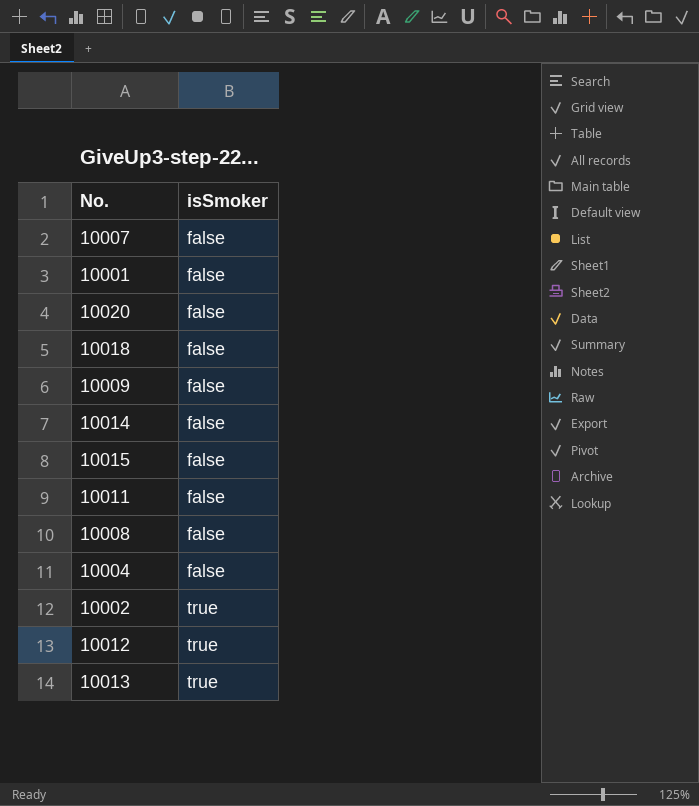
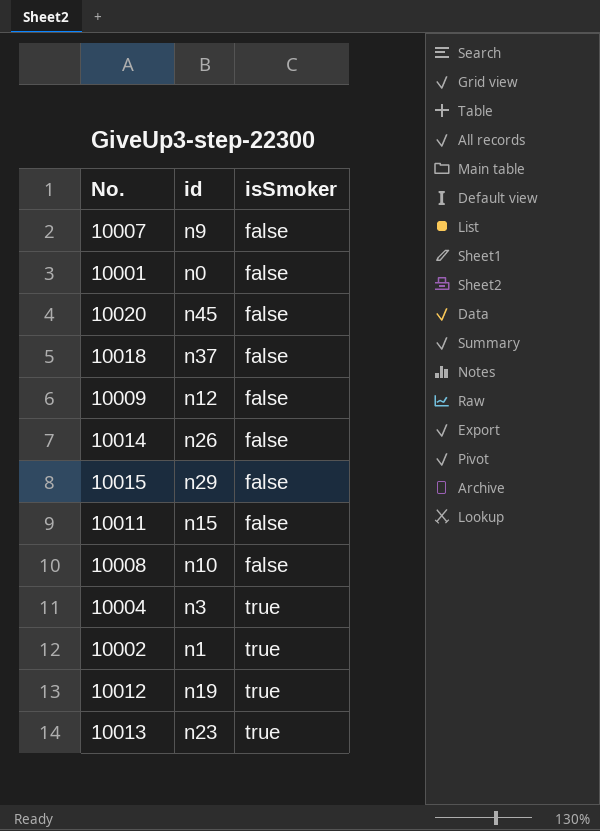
column id | position: none -> 2
10004 | isSmoker: false -> true

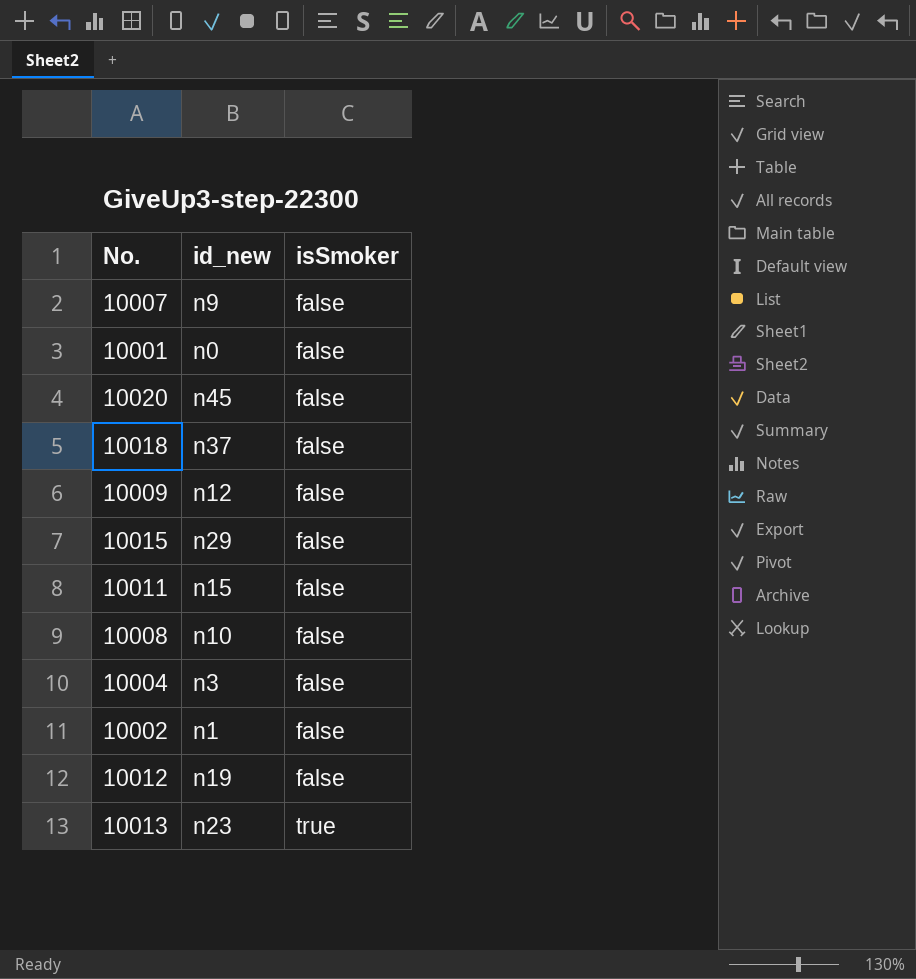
column name: id -> id_new
row 10014: n26 | false -> none
10004 | isSmoker: true -> false
10002 | isSmoker: true -> false
10012 | isSmoker: true -> false

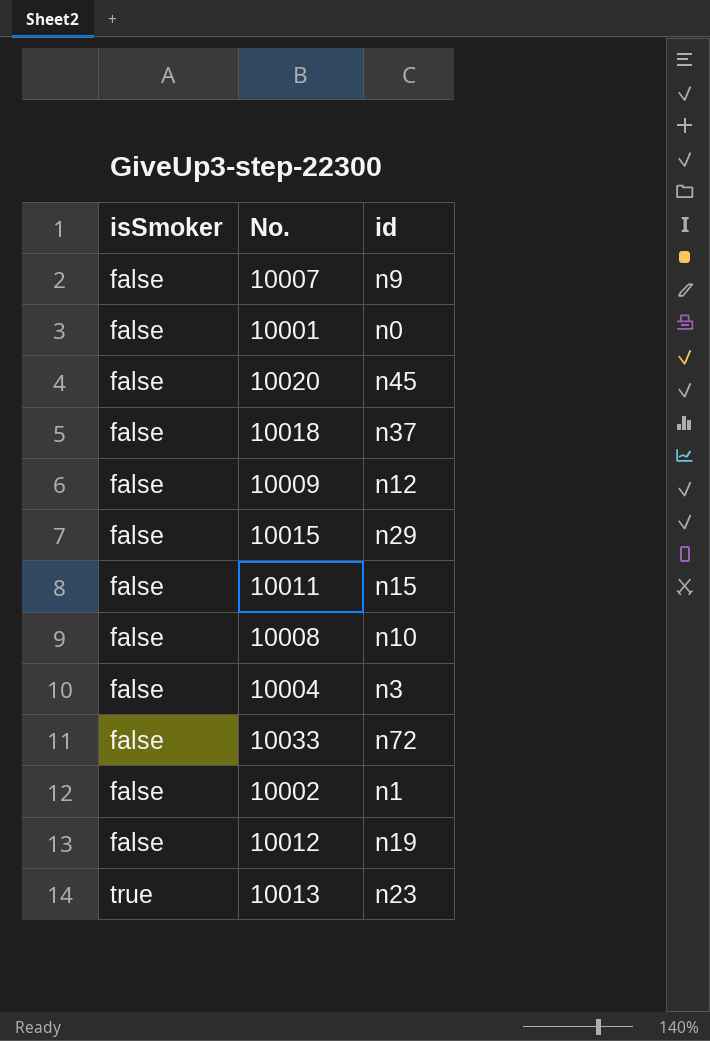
column isSmoker | position: 3 -> 1
column name: id_new -> id
row 10033: none -> false | n72

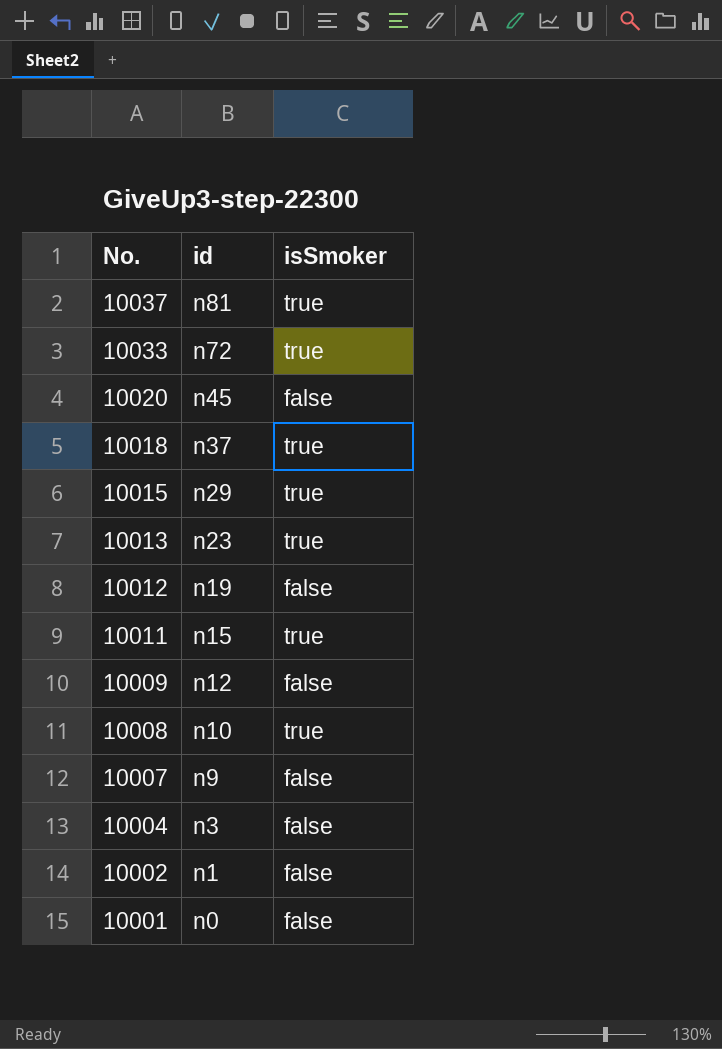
row order: isSmoker ascending -> No. descending
column isSmoker | position: 1 -> 3
row 10037: none -> n81 | true
10033 | isSmoker: false -> true
10018 | isSmoker: false -> true
10015 | isSmoker: false -> true
10011 | isSmoker: false -> true
10008 | isSmoker: false -> true

